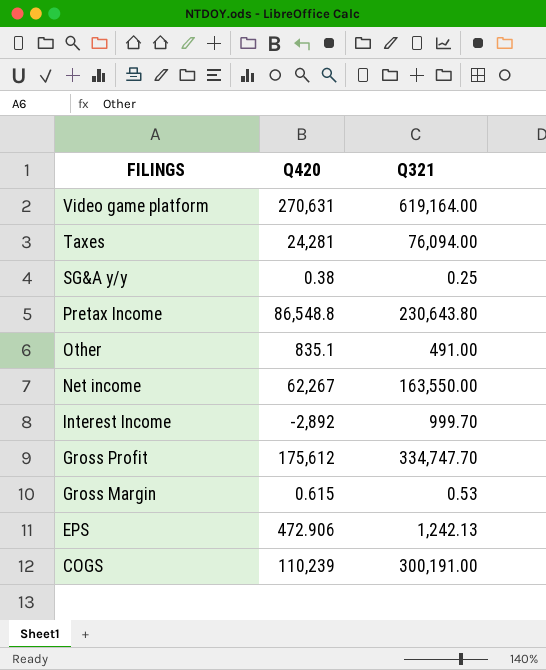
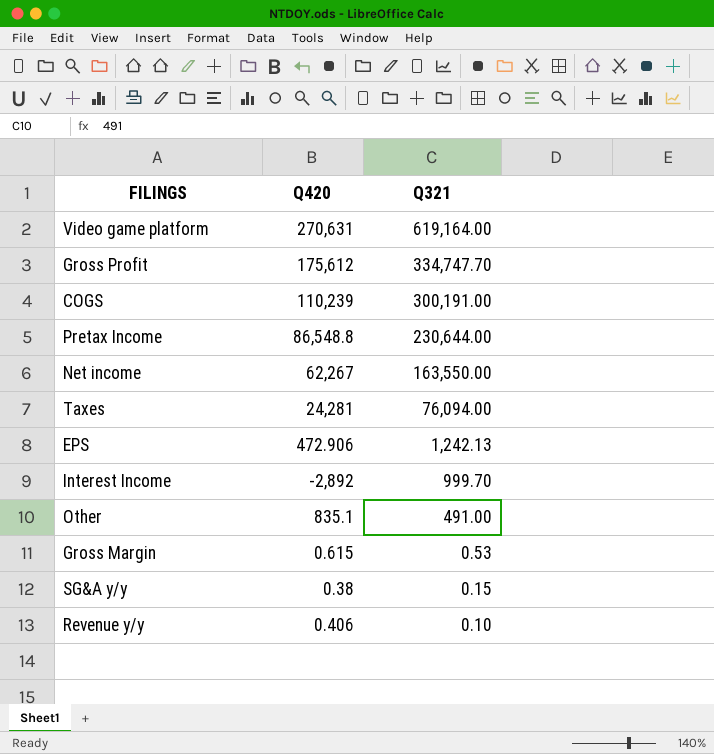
row order: FILINGS descending -> Q321 descending
Pretax Income | Q321: 230,643.80 -> 230,644.00
SG&A y/y | Q321: 0.25 -> 0.15
row Revenue y/y: none -> 0.406 | 0.10

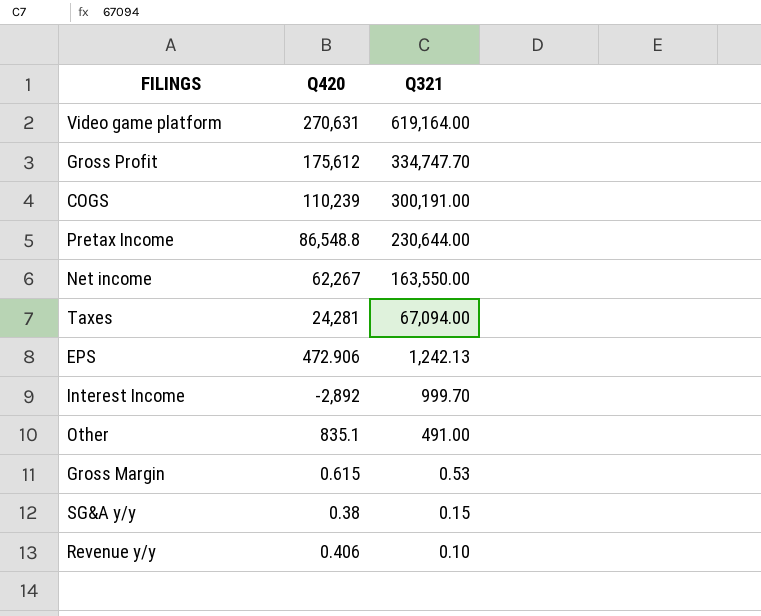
Taxes | Q321: 76,094.00 -> 67,094.00

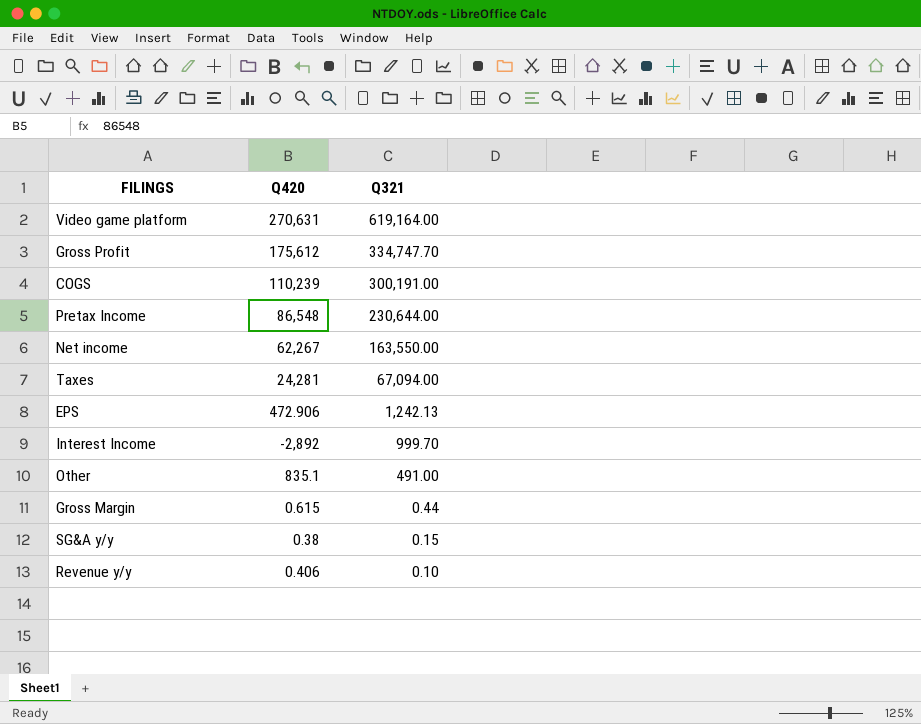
Pretax Income | Q420: 86,548.8 -> 86,548
Gross Margin | Q321: 0.53 -> 0.44

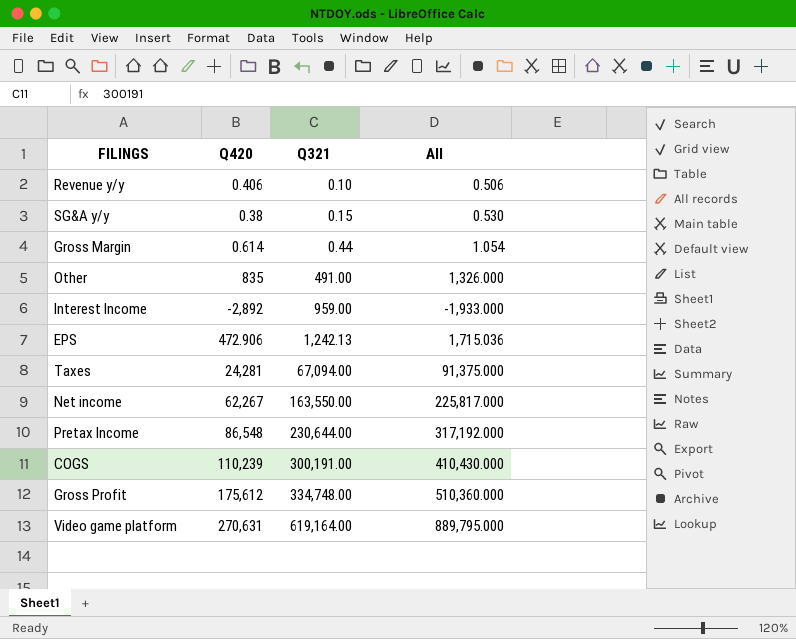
row order: Q321 descending -> Q321 ascending
column All | formula: none -> [Q420] + [Q321]
Gross Margin | Q420: 0.615 -> 0.614
Other | Q420: 835.1 -> 835
Interest Income | Q321: 999.70 -> 959.00
Gross Profit | Q321: 334,747.70 -> 334,748.00

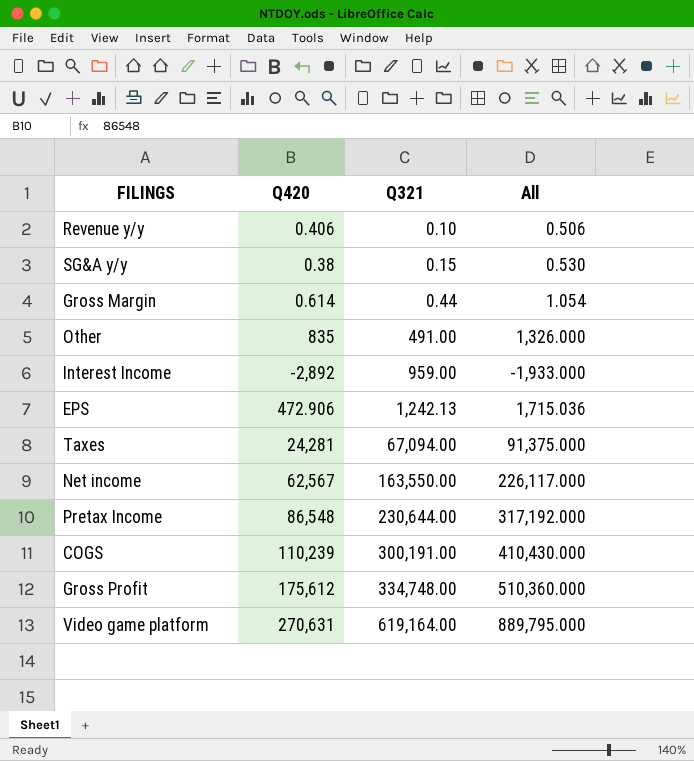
Net income | Q420: 62,267 -> 62,567
Net income | All: 225,817.000 -> 226,117.000

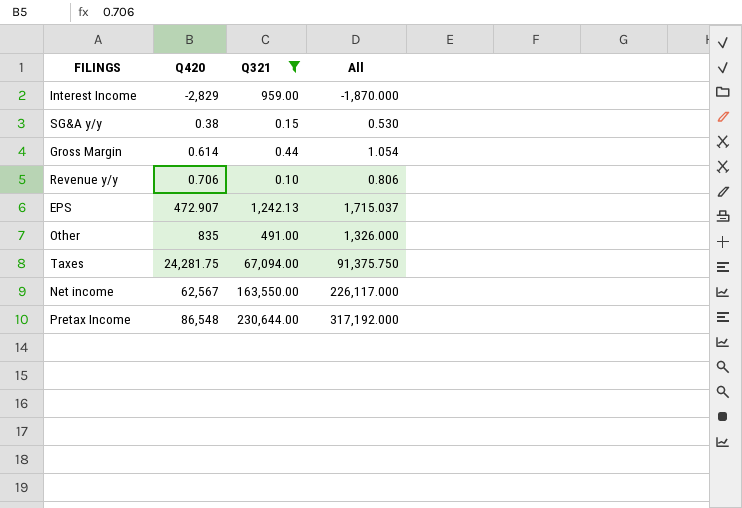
filter: none -> Q321 <= 230,644.00
row order: Q321 ascending -> Q420 ascending
Interest Income | Q420: -2,892 -> -2,829
Interest Income | All: -1,933.000 -> -1,870.000
Revenue y/y | Q420: 0.406 -> 0.706
Revenue y/y | All: 0.506 -> 0.806
EPS | Q420: 472.906 -> 472.907
EPS | All: 1,715.036 -> 1,715.037
Taxes | Q420: 24,281 -> 24,281.75
Taxes | All: 91,375.000 -> 91,375.750

